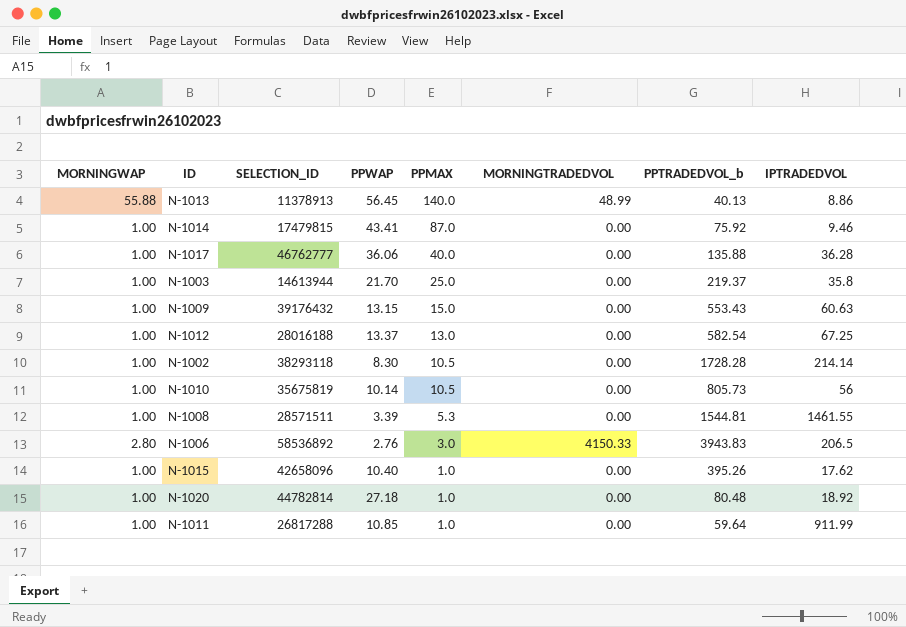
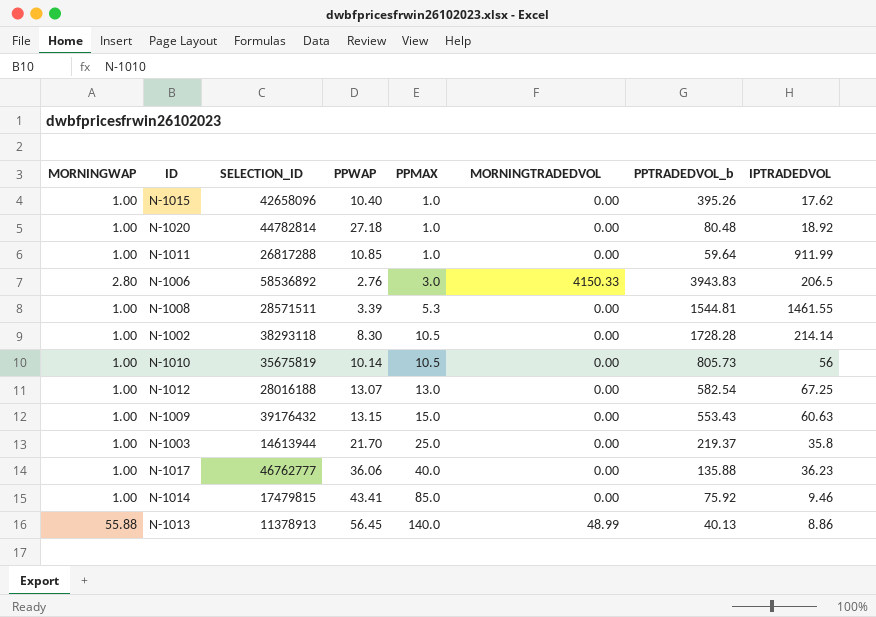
row order: PPMAX descending -> PPMAX ascending
N-1012 | PPWAP: 13.37 -> 13.07
N-1017 | IPTRADEDVOL: 36.28 -> 36.23
N-1014 | PPMAX: 87.0 -> 85.0

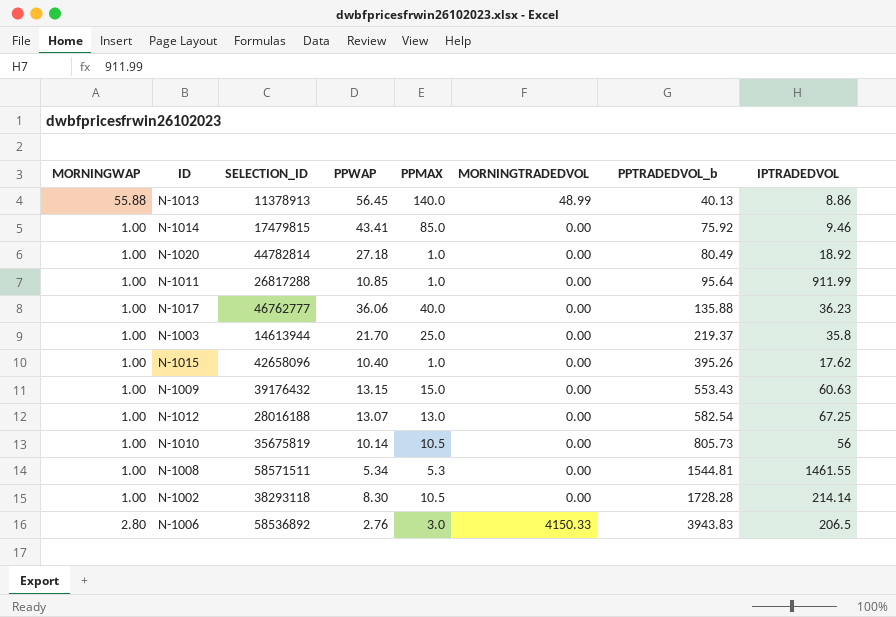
row order: PPMAX ascending -> PPTRADEDVOL_b ascending
N-1020 | PPTRADEDVOL_b: 80.48 -> 80.49
N-1011 | PPTRADEDVOL_b: 59.64 -> 95.64
N-1008 | SELECTION_ID: 28571511 -> 58571511
N-1008 | PPWAP: 3.39 -> 5.34

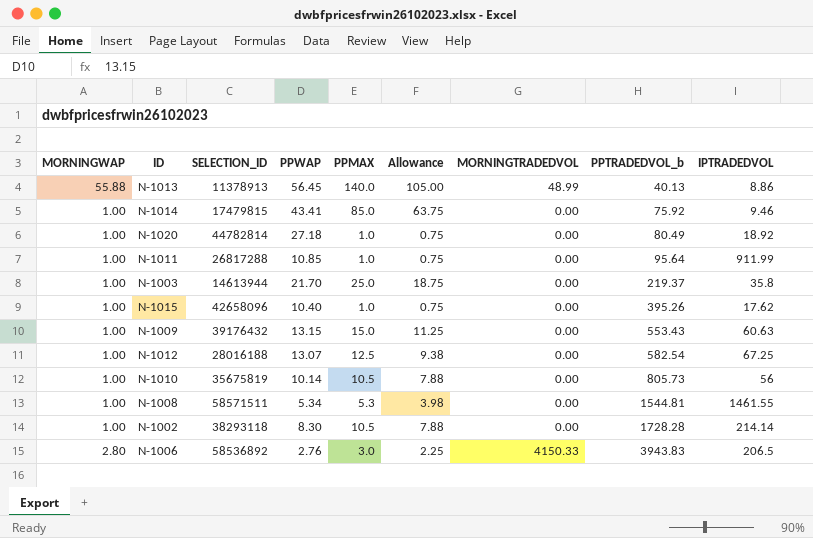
column Allowance | formula: none -> [PPMAX] * 0.75
row N-1017: 1.00 | 46762777 | 36.06 | 40.0 | 0.00 | 135.88 | 36.23 -> none
N-1012 | PPMAX: 13.0 -> 12.5

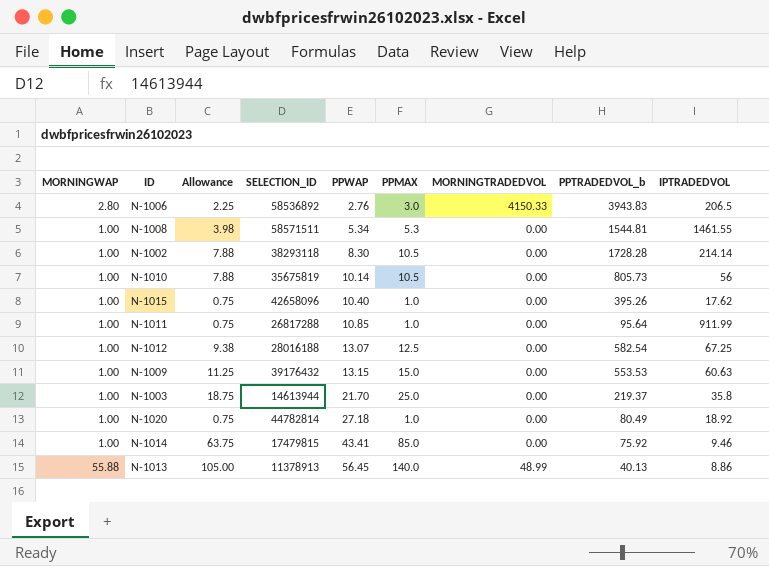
row order: PPTRADEDVOL_b ascending -> PPWAP ascending
column Allowance | position: 6 -> 3
N-1009 | PPTRADEDVOL_b: 553.43 -> 553.53

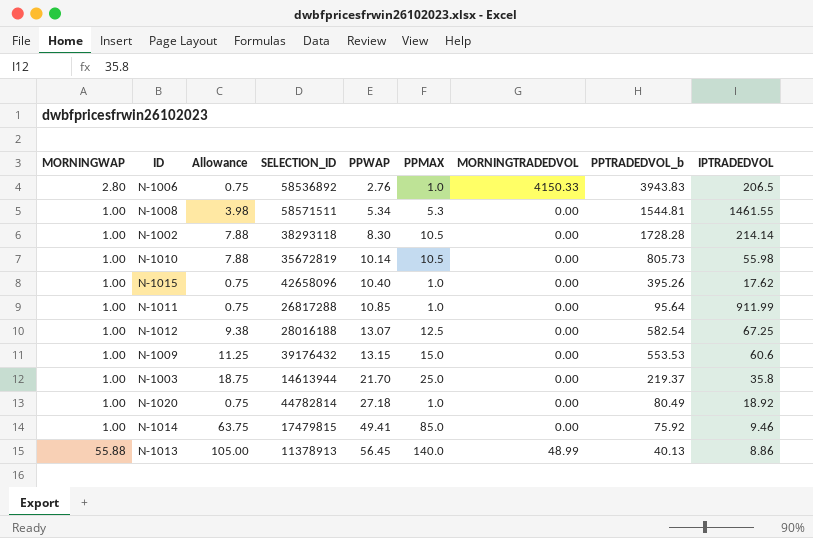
N-1006 | Allowance: 2.25 -> 0.75
N-1006 | PPMAX: 3.0 -> 1.0
N-1010 | SELECTION_ID: 35675819 -> 35672819
N-1010 | IPTRADEDVOL: 56 -> 55.98
N-1009 | IPTRADEDVOL: 60.63 -> 60.6
N-1014 | PPWAP: 43.41 -> 49.41

